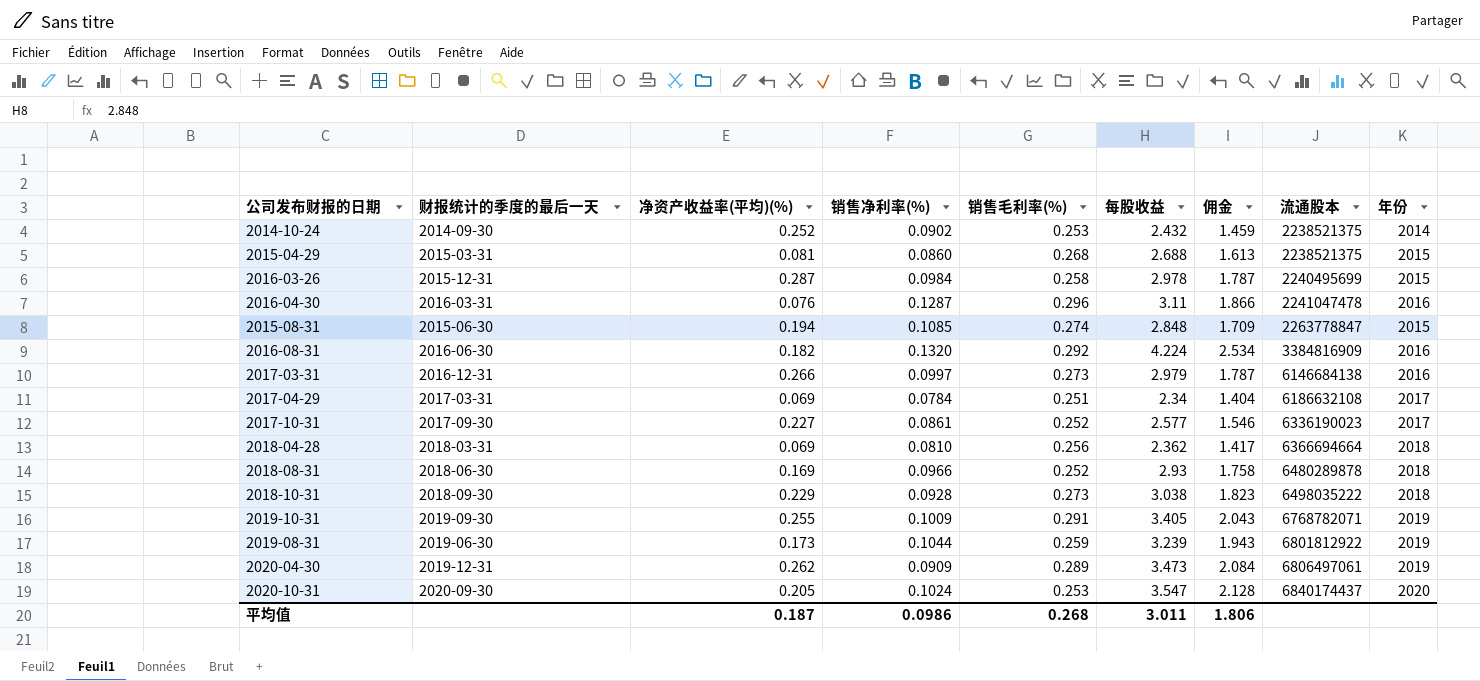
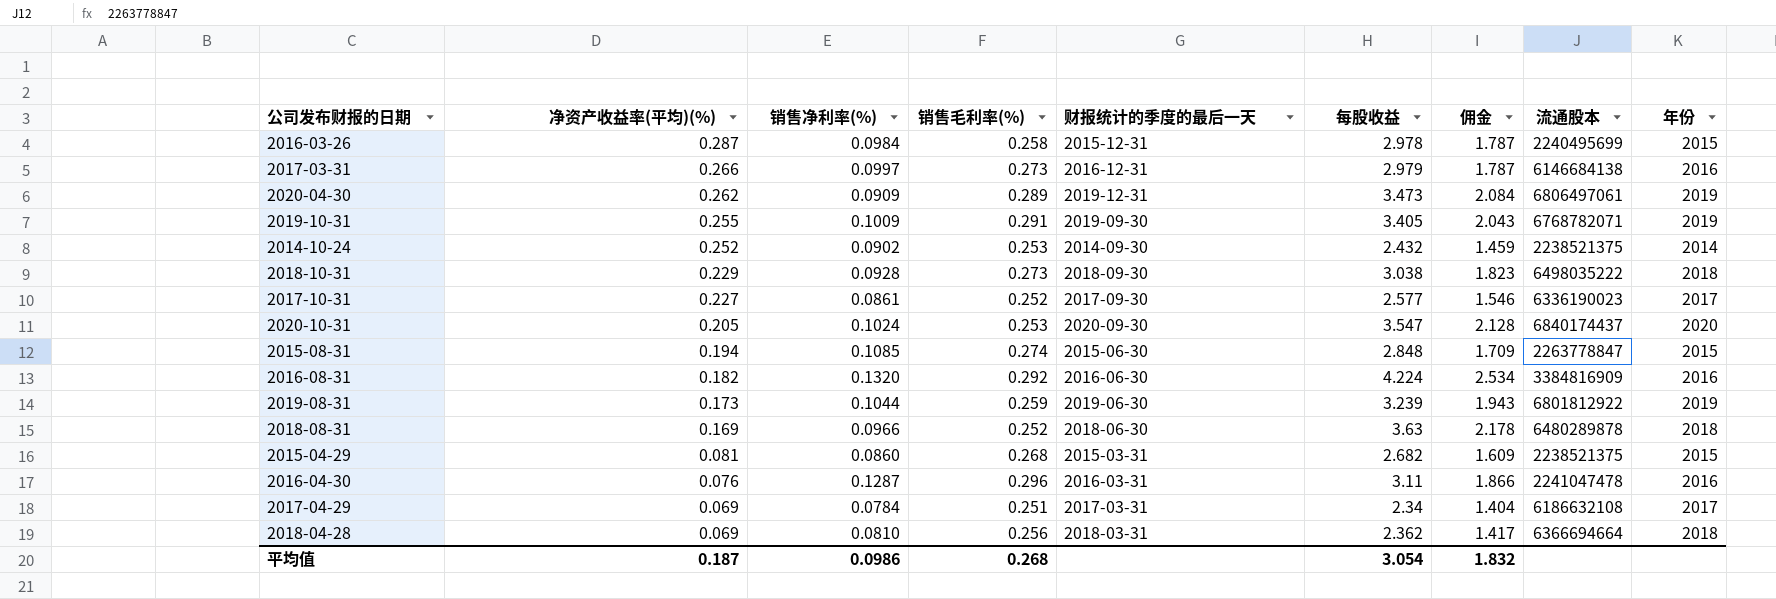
row order: 流通股本 ascending -> 净资产收益率(平均)(%) descending
column 财报统计的季度的最后一天 | position: 2 -> 5
2018-08-31 | 每股收益: 2.93 -> 3.63
2018-08-31 | 佣金: 1.758 -> 2.178
2015-04-29 | 每股收益: 2.688 -> 2.682
2015-04-29 | 佣金: 1.613 -> 1.609
平均值 | 每股收益: 3.011 -> 3.054
平均值 | 佣金: 1.806 -> 1.832

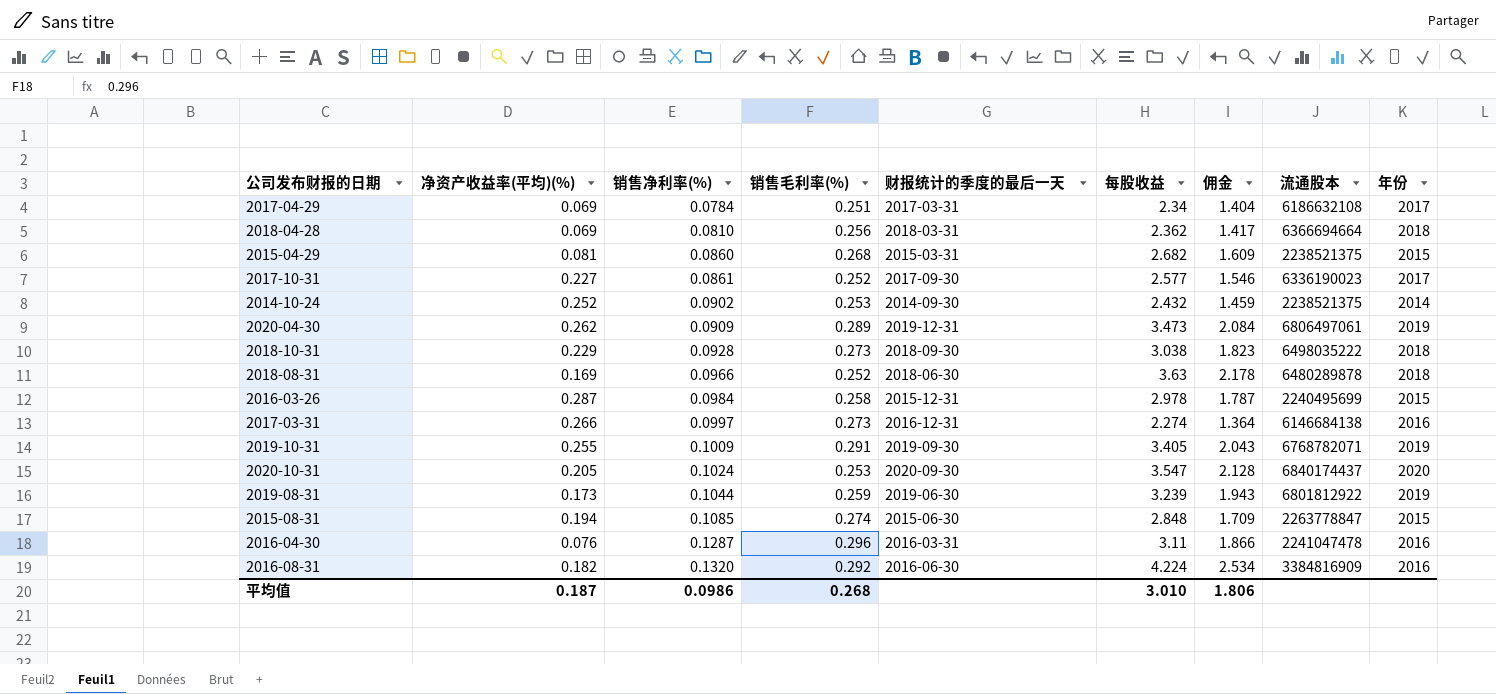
row order: 净资产收益率(平均)(%) descending -> 销售净利率(%) ascending
2017-03-31 | 每股收益: 2.979 -> 2.274
2017-03-31 | 佣金: 1.787 -> 1.364
平均值 | 每股收益: 3.054 -> 3.010
平均值 | 佣金: 1.832 -> 1.806

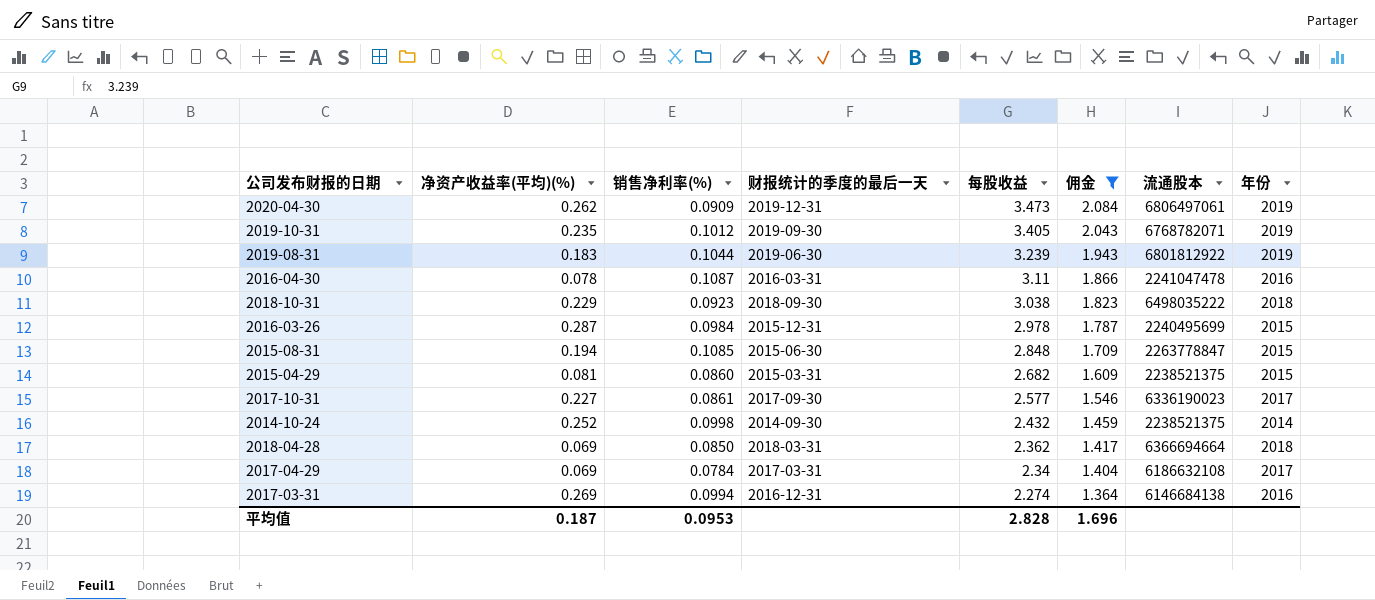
filter: none -> 佣金 <= 2.084
row order: 销售净利率(%) ascending -> 每股收益 descending
column 销售毛利率(%) | position: 4 -> none
2019-10-31 | 净资产收益率(平均)(%): 0.255 -> 0.235
2019-10-31 | 销售净利率(%): 0.1009 -> 0.1012
2019-08-31 | 净资产收益率(平均)(%): 0.173 -> 0.183
2016-04-30 | 净资产收益率(平均)(%): 0.076 -> 0.078
2016-04-30 | 销售净利率(%): 0.1287 -> 0.1087
2018-10-31 | 销售净利率(%): 0.0928 -> 0.0923
2014-10-24 | 销售净利率(%): 0.0902 -> 0.0998
2018-04-28 | 销售净利率(%): 0.0810 -> 0.0850
2017-03-31 | 净资产收益率(平均)(%): 0.266 -> 0.269
2017-03-31 | 销售净利率(%): 0.0997 -> 0.0994
平均值 | 销售净利率(%): 0.0986 -> 0.0953
平均值 | 每股收益: 3.010 -> 2.828
平均值 | 佣金: 1.806 -> 1.696

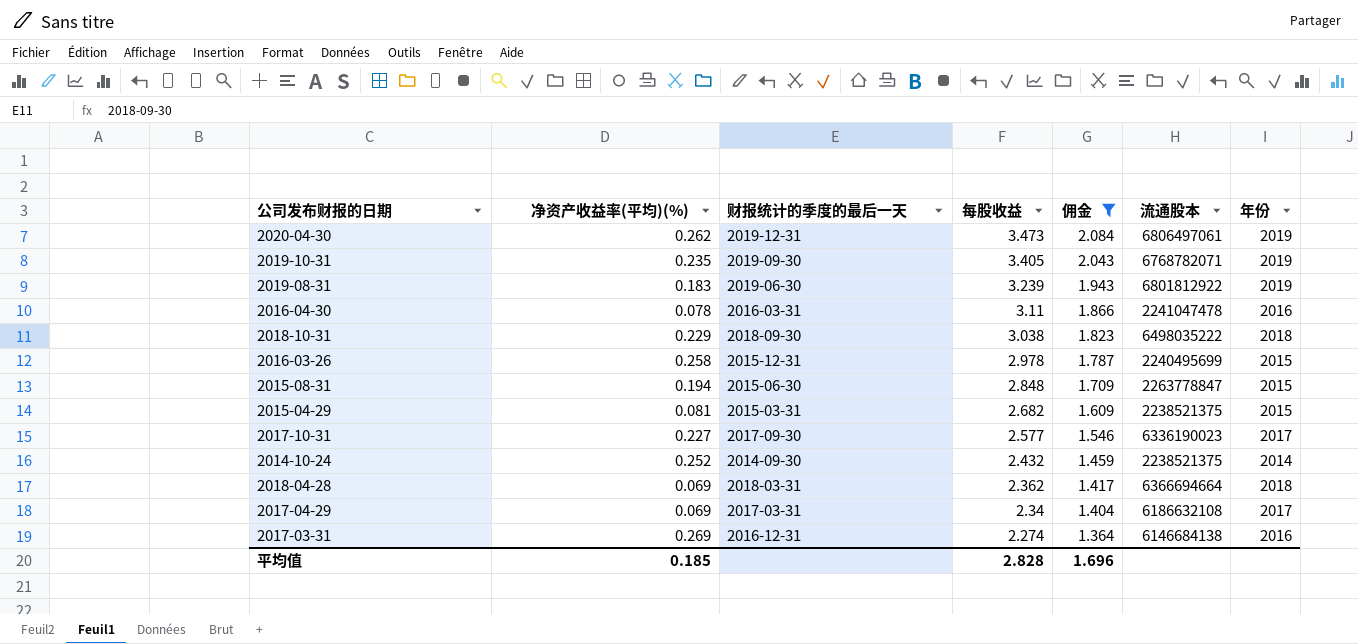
column 销售净利率(%) | position: 3 -> none
2016-03-26 | 净资产收益率(平均)(%): 0.287 -> 0.258
平均值 | 净资产收益率(平均)(%): 0.187 -> 0.185

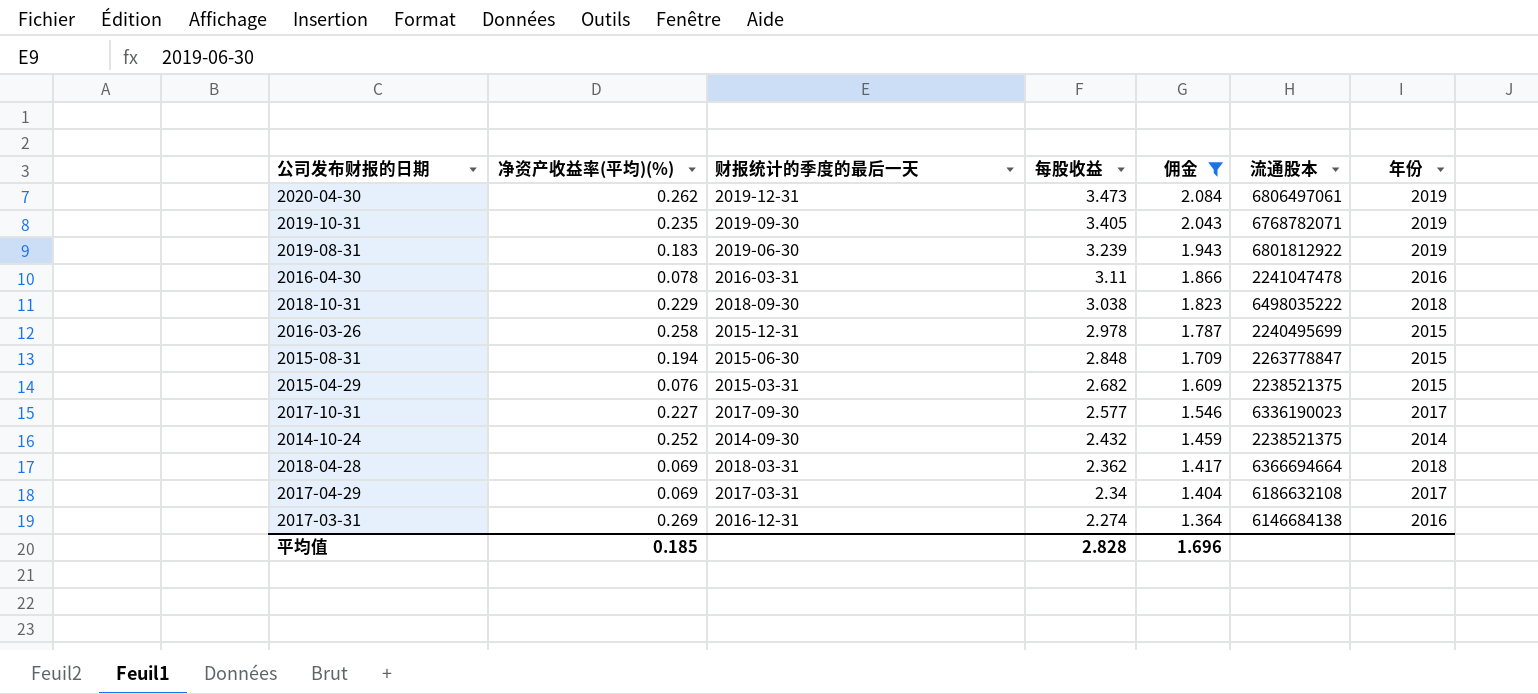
2015-04-29 | 净资产收益率(平均)(%): 0.081 -> 0.076

